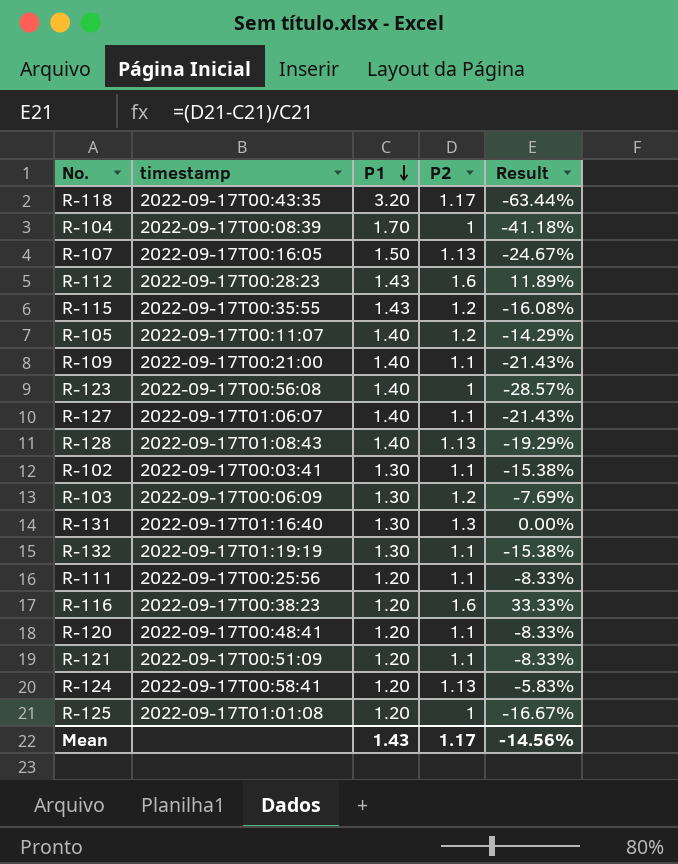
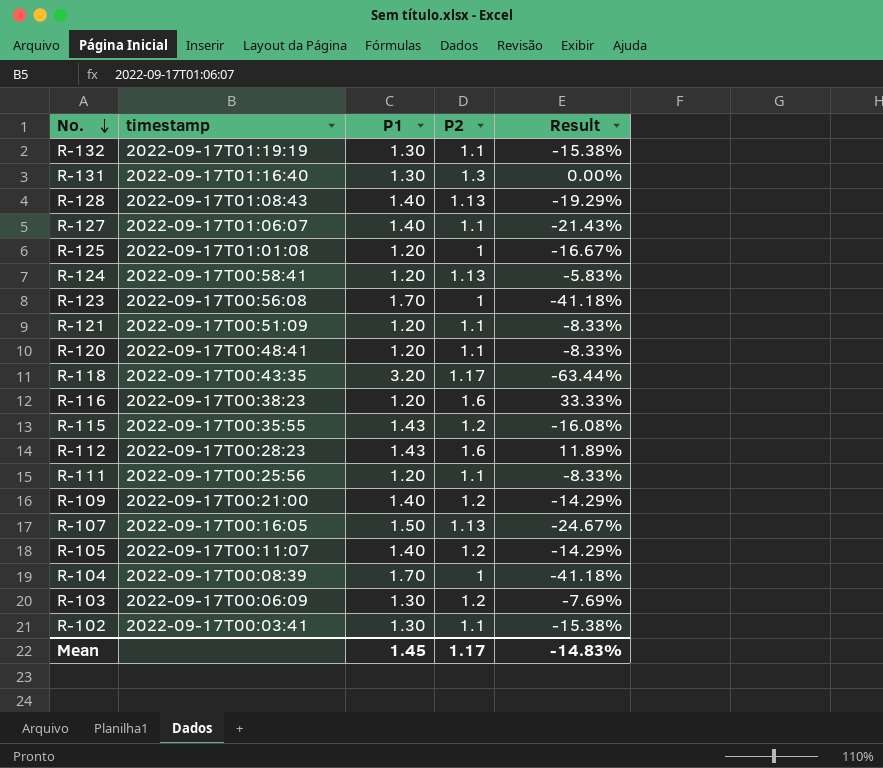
row order: P1 descending -> No. descending
R-123 | P1: 1.40 -> 1.70
R-123 | Result: -28.57% -> -41.18%
R-109 | P2: 1.1 -> 1.2
R-109 | Result: -21.43% -> -14.29%
Mean | P1: 1.43 -> 1.45
Mean | Result: -14.56% -> -14.83%

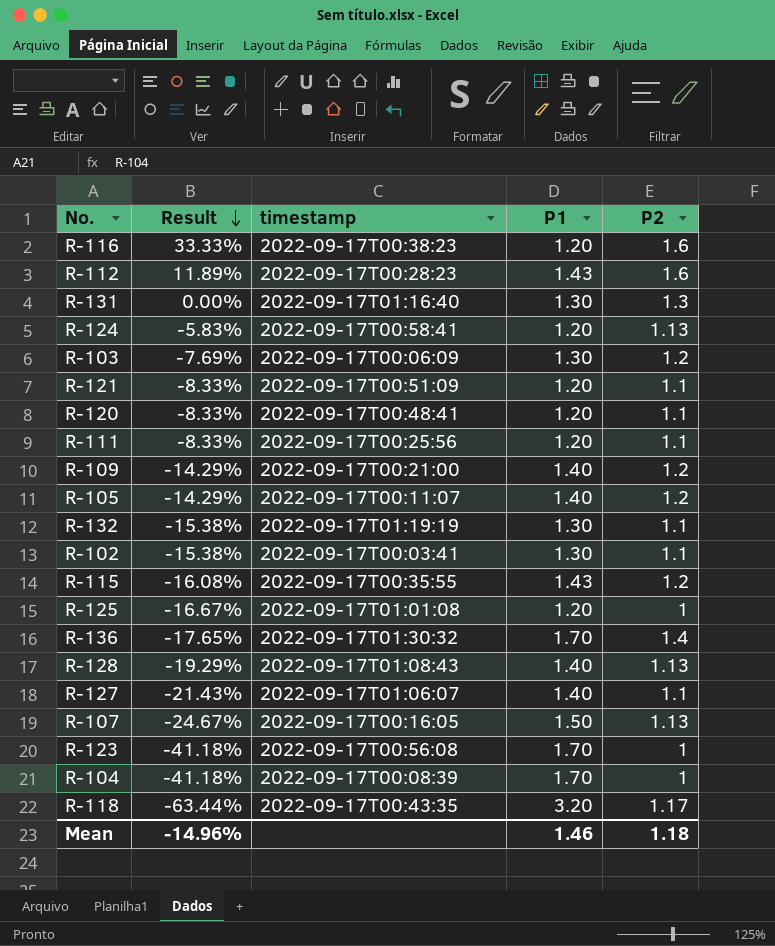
row order: No. descending -> Result descending
column Result | position: 5 -> 2
row R-136: none -> -17.65% | 2022-09-17T01:30:32 | 1.70 | 1.4
Mean | Result: -14.83% -> -14.96%
Mean | P1: 1.45 -> 1.46
Mean | P2: 1.17 -> 1.18

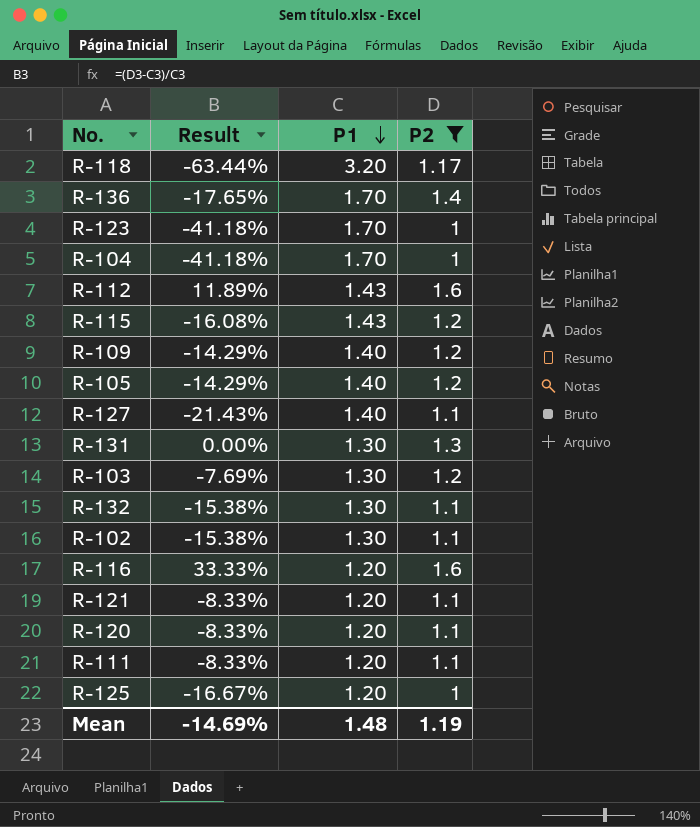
filter: none -> P2 != 1.13
row order: Result descending -> P1 descending
column timestamp | position: 3 -> none
Mean | Result: -14.96% -> -14.69%
Mean | P1: 1.46 -> 1.48
Mean | P2: 1.18 -> 1.19

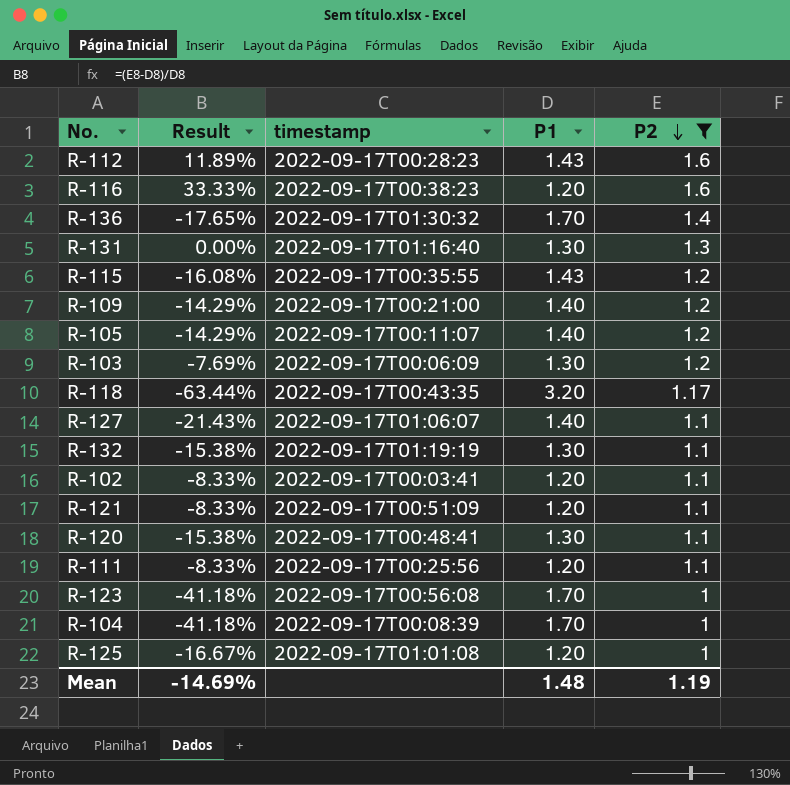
row order: P1 descending -> P2 descending
column timestamp | position: none -> 3
R-102 | Result: -15.38% -> -8.33%
R-102 | P1: 1.30 -> 1.20
R-120 | Result: -8.33% -> -15.38%
R-120 | P1: 1.20 -> 1.30

